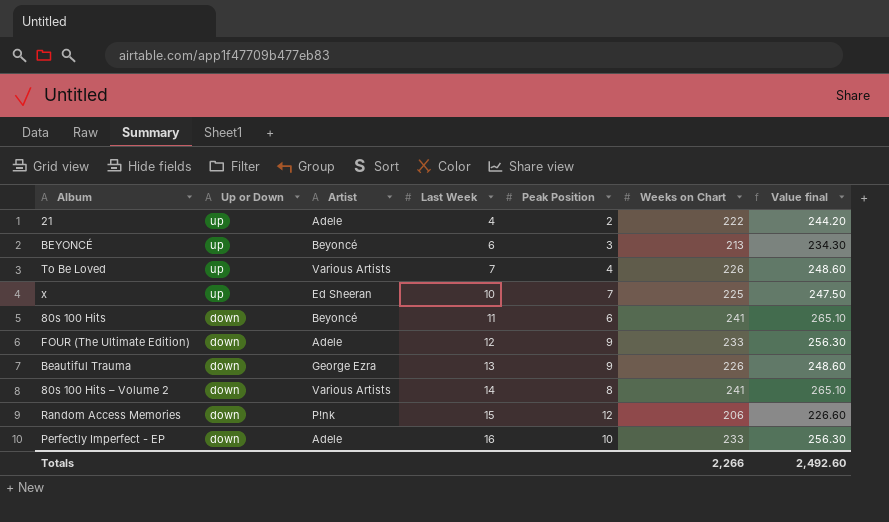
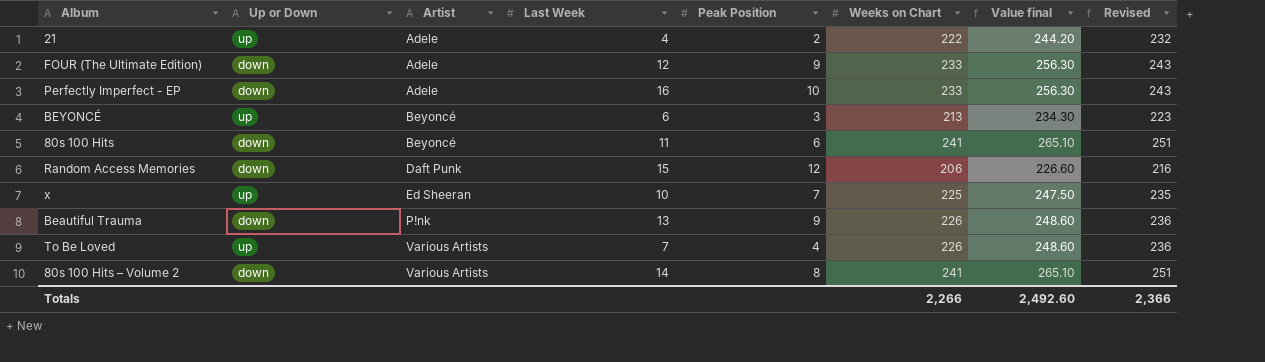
row order: Up or Down descending -> Artist ascending
column Revised | formula: none -> [Weeks on Chart] + 10
Random Access Memories | Artist: P!nk -> Daft Punk
Beautiful Trauma | Artist: George Ezra -> P!nk

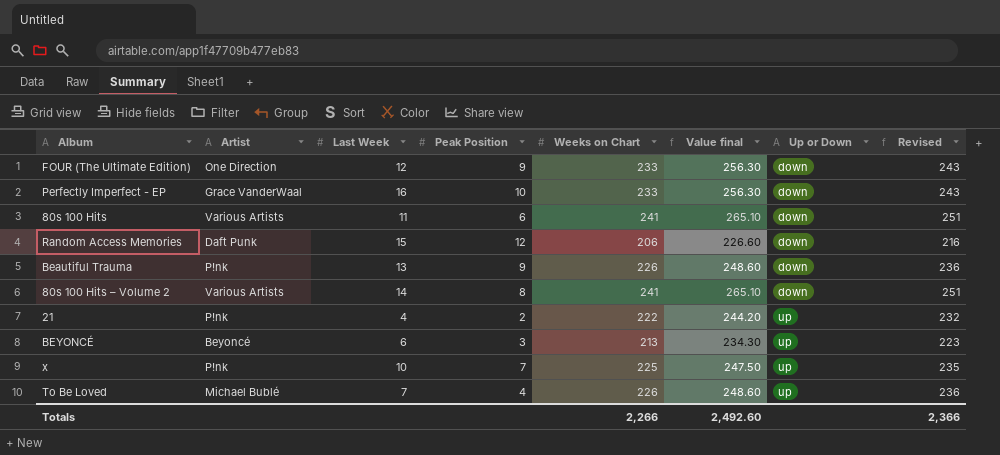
row order: Artist ascending -> Up or Down ascending
column Up or Down | position: 2 -> 7
FOUR (The Ultimate Edition) | Artist: Adele -> One Direction
Perfectly Imperfect - EP | Artist: Adele -> Grace VanderWaal
80s 100 Hits | Artist: Beyoncé -> Various Artists
21 | Artist: Adele -> P!nk
x | Artist: Ed Sheeran -> P!nk
To Be Loved | Artist: Various Artists -> Michael Bublé

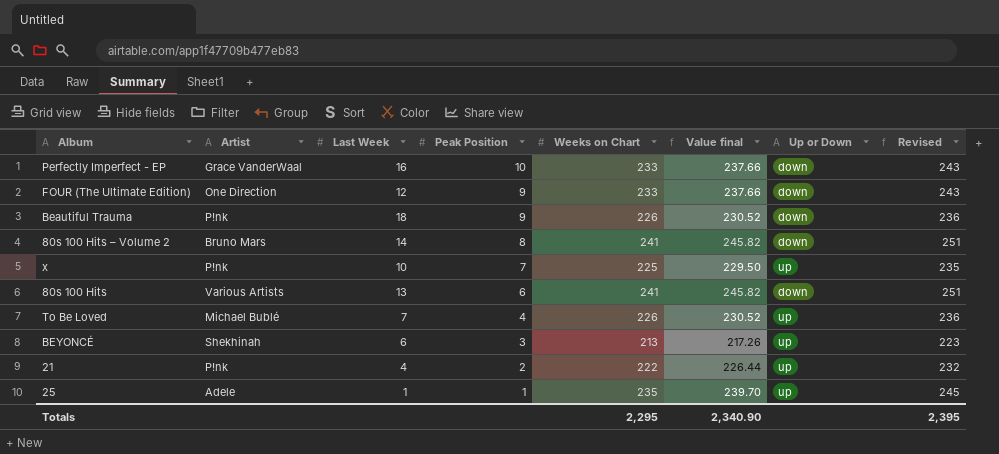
row order: Up or Down ascending -> Peak Position descending
column Value final | formula: [Weeks on Chart] * 1.1 -> [Weeks on Chart] * 1.02
row Random Access Memories: Daft Punk | 15 | 12 | 206 | 226.60 | down | 216 -> none
Beautiful Trauma | Last Week: 13 -> 18
80s 100 Hits – Volume 2 | Artist: Various Artists -> Bruno Mars
80s 100 Hits | Last Week: 11 -> 13
BEYONCÉ | Artist: Beyoncé -> Shekhinah
row 25: none -> Adele | 1 | 1 | 235 | 239.70 | up | 245
Totals | Weeks on Chart: 2,266 -> 2,295
Totals | Value final: 2,492.60 -> 2,340.90
Totals | Revised: 2,366 -> 2,395

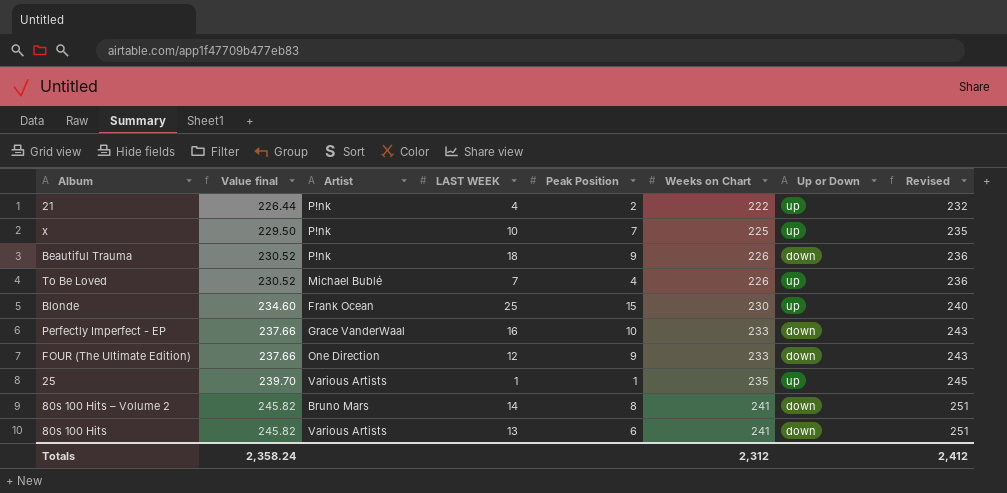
row order: Peak Position descending -> Value final ascending
column Value final | position: 6 -> 2
column name: Last Week -> LAST WEEK
row BEYONCÉ: Shekhinah | 6 | 3 | 213 | 217.26 | up | 223 -> none
row Blonde: none -> 234.60 | Frank Ocean | 25 | 15 | 230 | up | 240
25 | Artist: Adele -> Various Artists
Totals | Value final: 2,340.90 -> 2,358.24
Totals | Weeks on Chart: 2,295 -> 2,312
Totals | Revised: 2,395 -> 2,412

